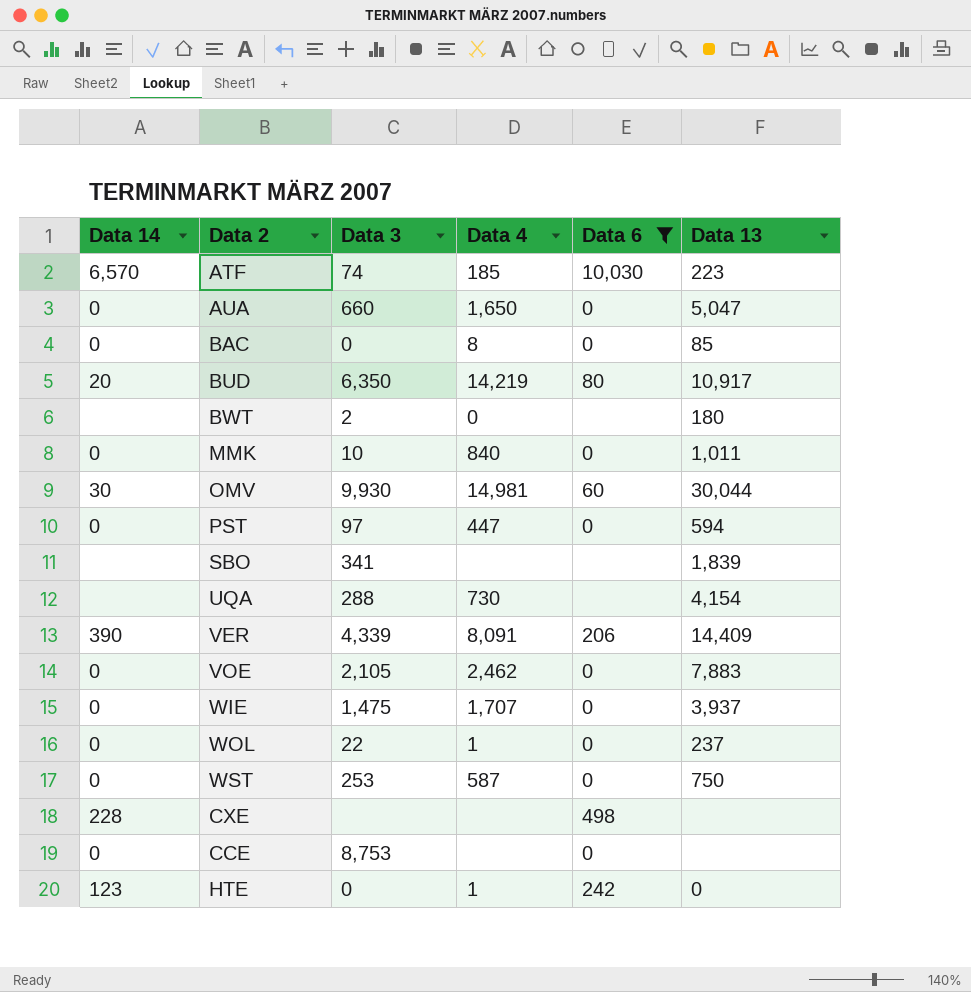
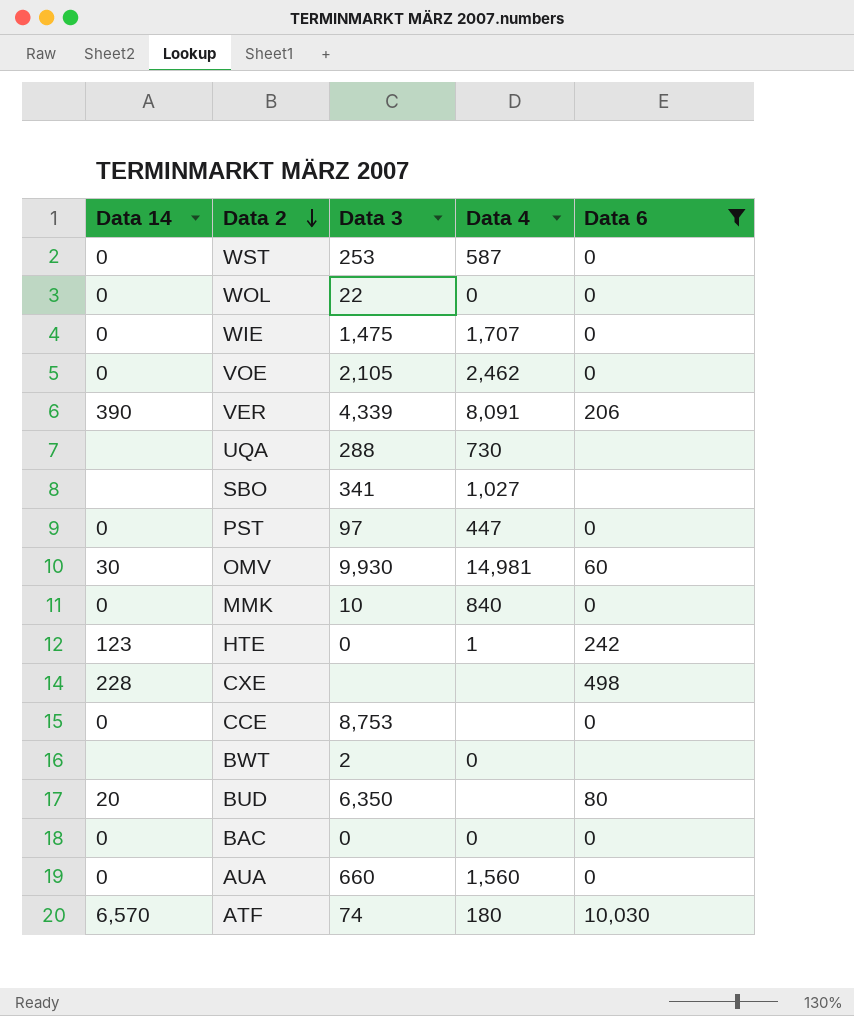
row order: none -> Data 2 descending
column Data 13 | position: 6 -> none
WOL | Data 4: 1 -> 0
SBO | Data 4: none -> 1,027
BUD | Data 4: 14,219 -> none
BAC | Data 4: 8 -> 0
AUA | Data 4: 1,650 -> 1,560
ATF | Data 4: 185 -> 180

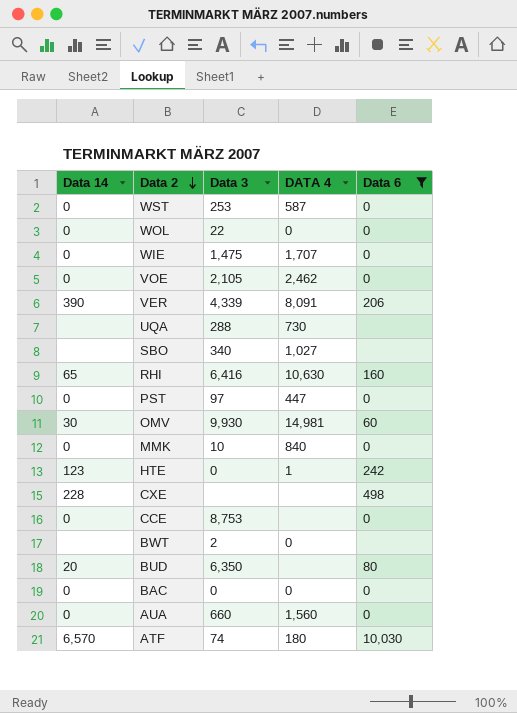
column name: Data 4 -> DATA 4
SBO | Data 3: 341 -> 340
row RHI: none -> 65 | 6,416 | 10,630 | 160

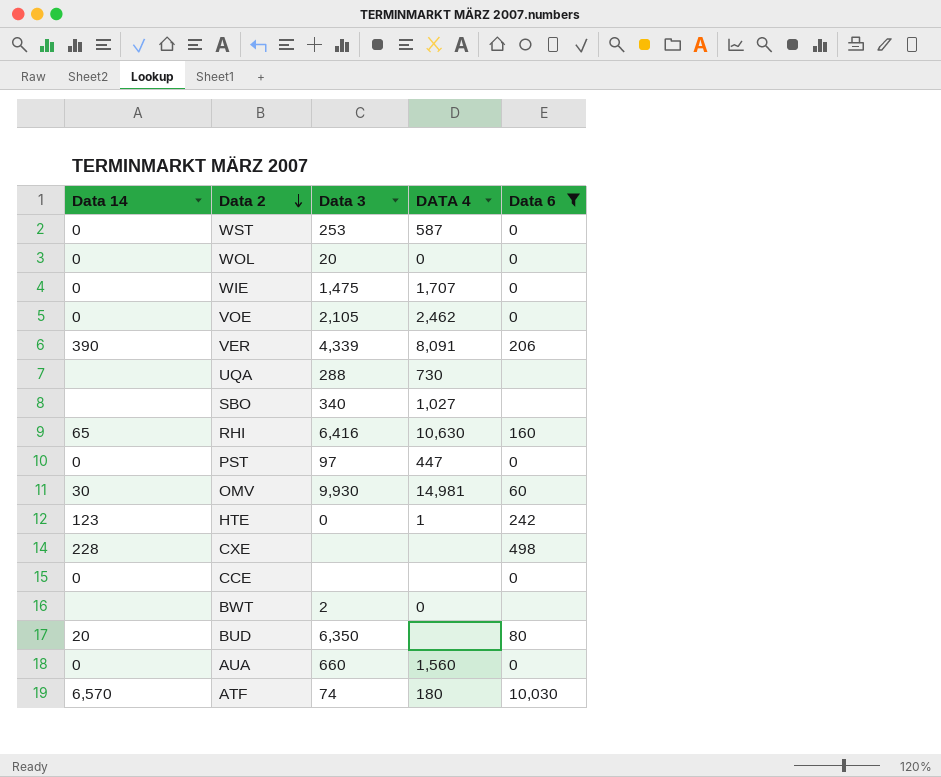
row MMK: 0 | 10 | 840 | 0 -> none
row BAC: 0 | 0 | 0 | 0 -> none
WOL | Data 3: 22 -> 20
CCE | Data 3: 8,753 -> none

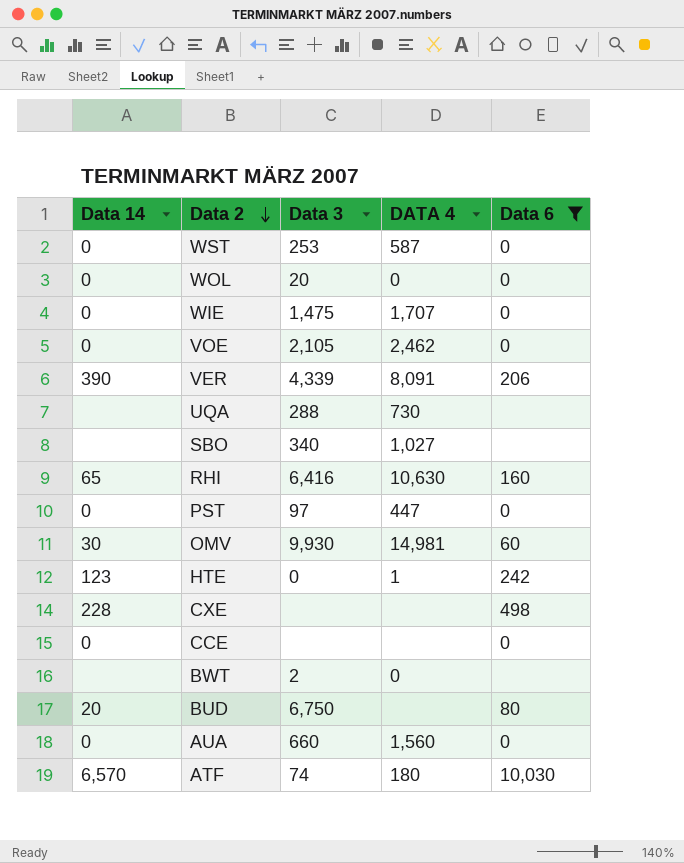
BUD | Data 3: 6,350 -> 6,750

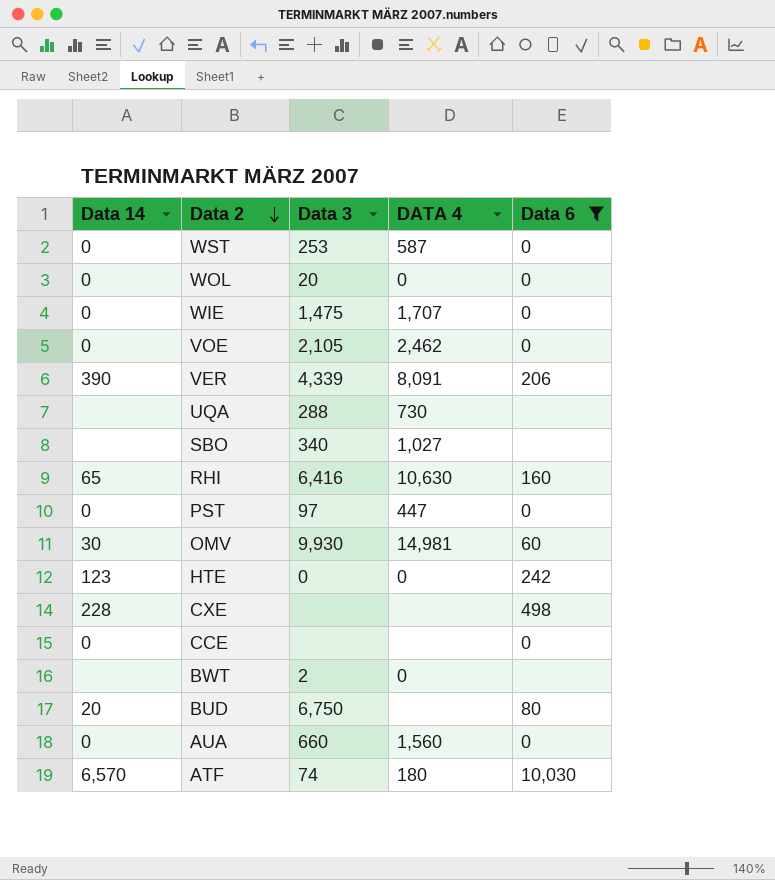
HTE | DATA 4: 1 -> 0

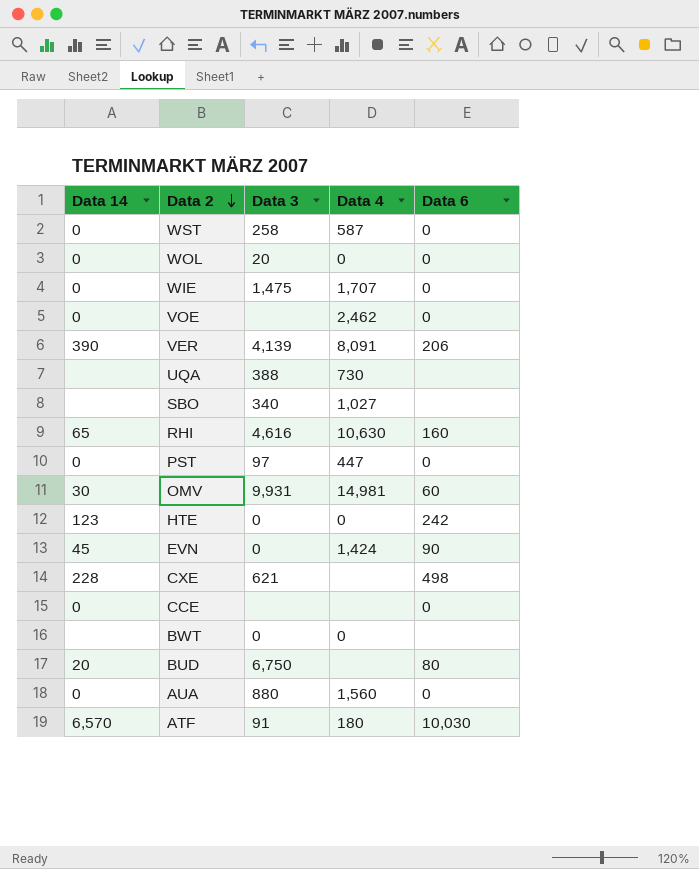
filter: Data 6 != 90 -> none
column name: DATA 4 -> Data 4
WST | Data 3: 253 -> 258
VOE | Data 3: 2,105 -> none
VER | Data 3: 4,339 -> 4,139
UQA | Data 3: 288 -> 388
RHI | Data 3: 6,416 -> 4,616
OMV | Data 3: 9,930 -> 9,931
CXE | Data 3: none -> 621
BWT | Data 3: 2 -> 0
AUA | Data 3: 660 -> 880
ATF | Data 3: 74 -> 91

